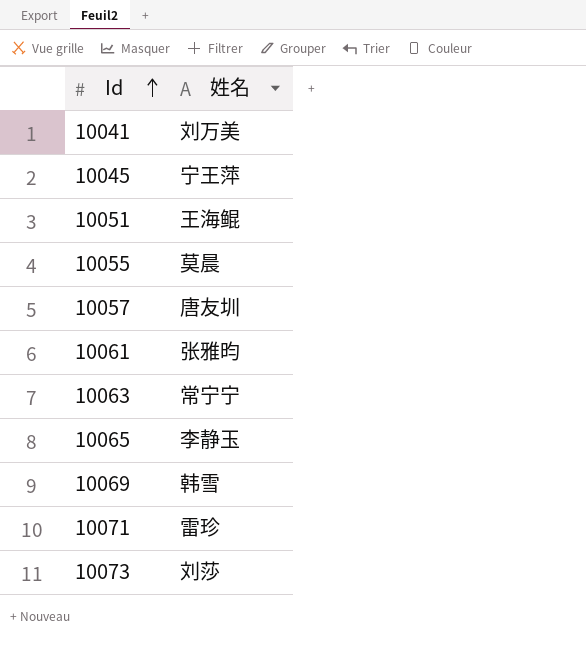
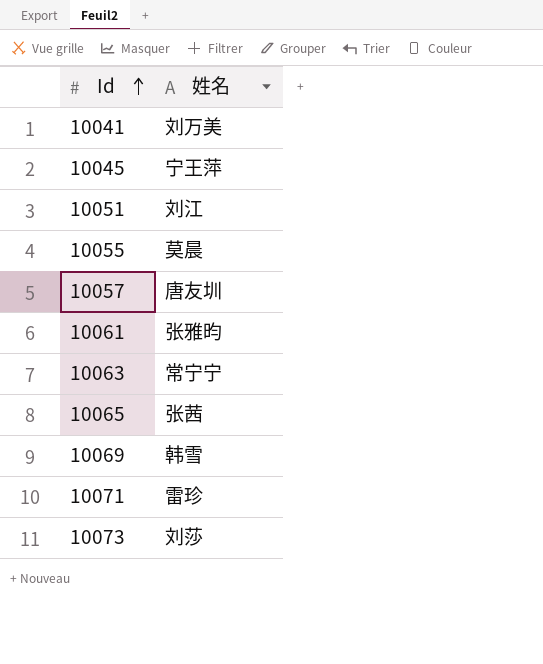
10051 | 姓名: 王海鲲 -> 刘江
10065 | 姓名: 李静玉 -> 张茜

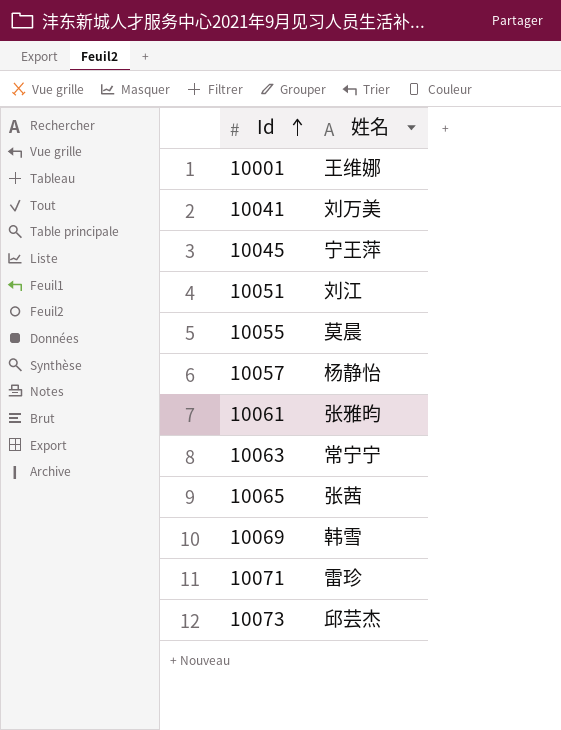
row 10001: none -> 王维娜
10057 | 姓名: 唐友圳 -> 杨静怡
10073 | 姓名: 刘莎 -> 邱芸杰

